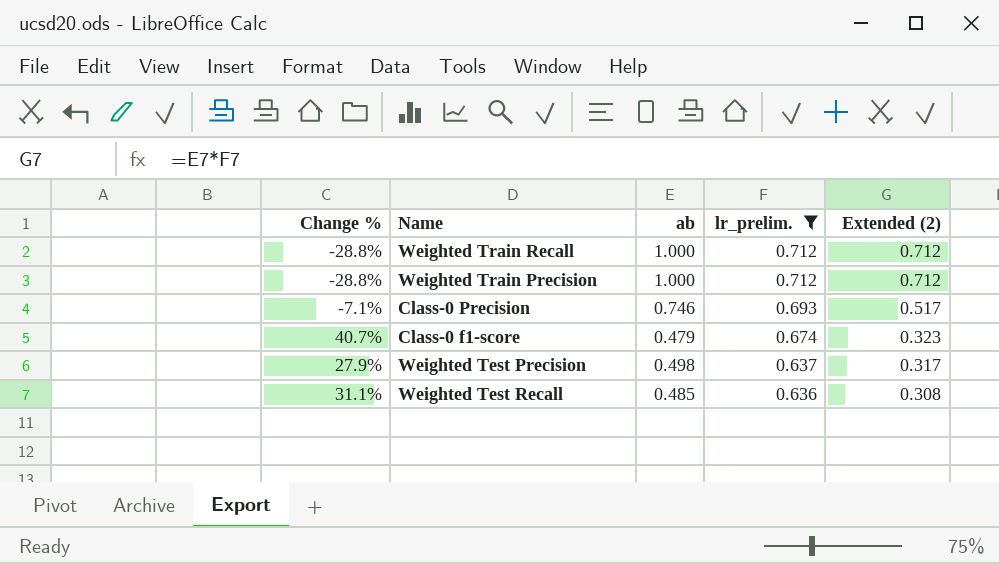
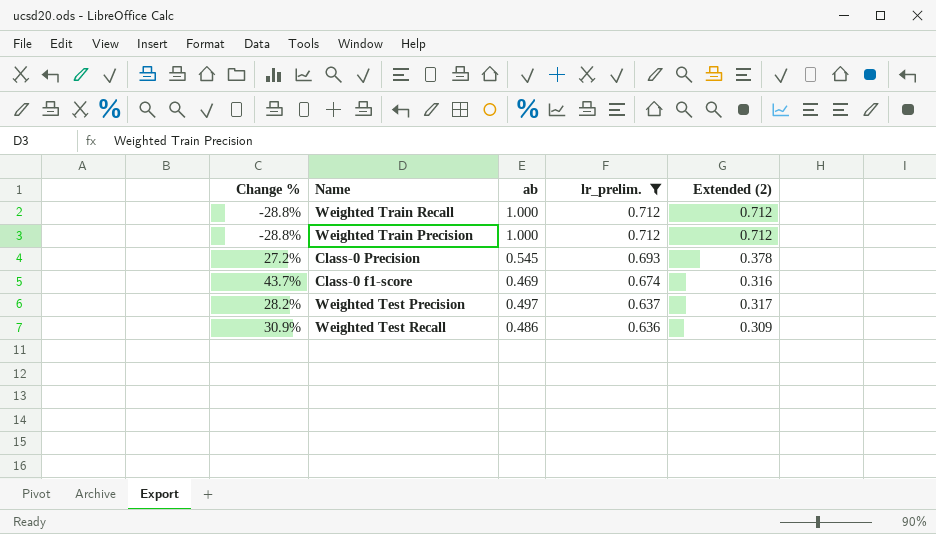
Class-0 Precision | Change %: -7.1% -> 27.2%
Class-0 Precision | ab: 0.746 -> 0.545
Class-0 Precision | Extended (2): 0.517 -> 0.378
Class-0 f1-score | Change %: 40.7% -> 43.7%
Class-0 f1-score | ab: 0.479 -> 0.469
Class-0 f1-score | Extended (2): 0.323 -> 0.316
Weighted Test Precision | Change %: 27.9% -> 28.2%
Weighted Test Precision | ab: 0.498 -> 0.497
Weighted Test Recall | Change %: 31.1% -> 30.9%
Weighted Test Recall | ab: 0.485 -> 0.486
Weighted Test Recall | Extended (2): 0.308 -> 0.309

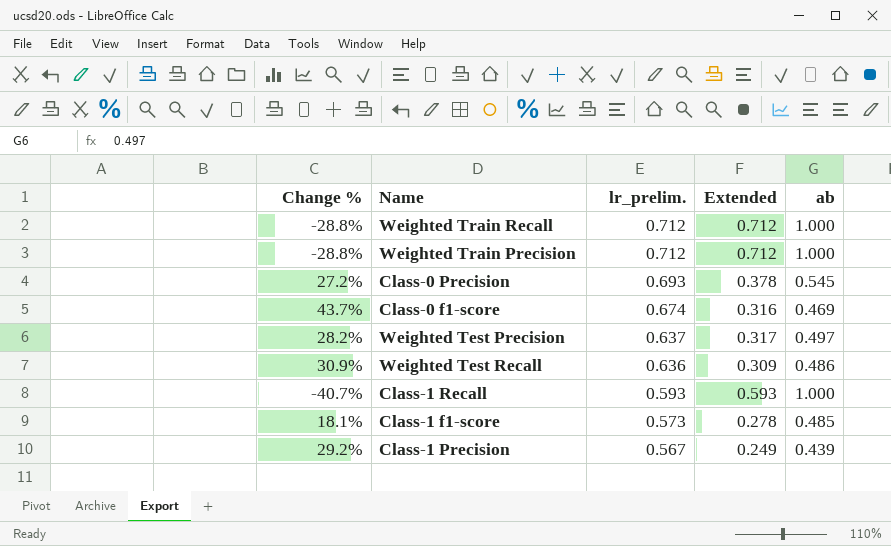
filter: lr_prelim. >= 0.636 -> none
column name: Extended (2) -> Extended
column ab | position: 3 -> 5

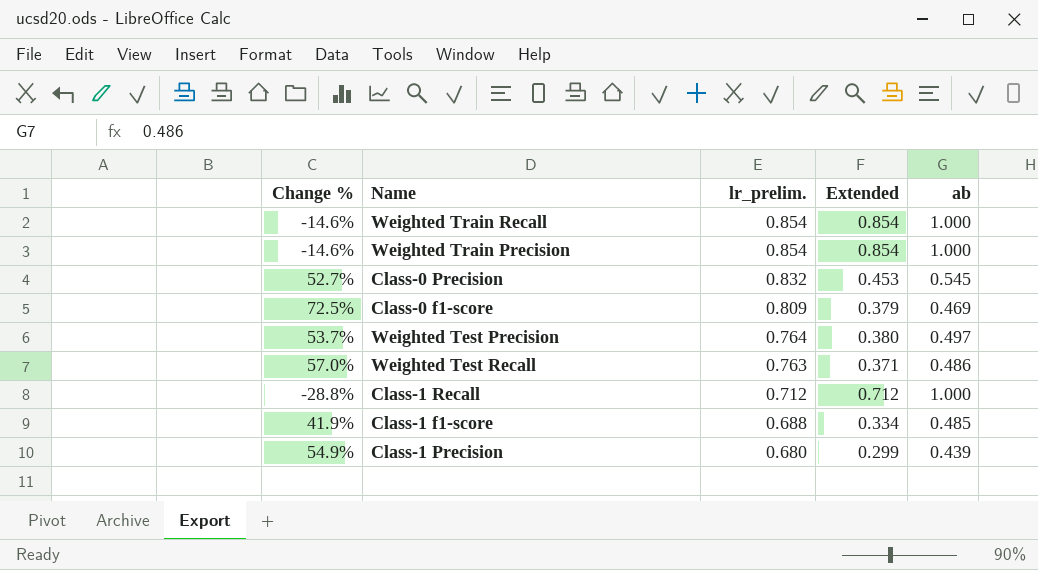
Weighted Train Recall | Change %: -28.8% -> -14.6%
Weighted Train Recall | lr_prelim.: 0.712 -> 0.854
Weighted Train Recall | Extended: 0.712 -> 0.854
Weighted Train Precision | Change %: -28.8% -> -14.6%
Weighted Train Precision | lr_prelim.: 0.712 -> 0.854
Weighted Train Precision | Extended: 0.712 -> 0.854
Class-0 Precision | Change %: 27.2% -> 52.7%
Class-0 Precision | lr_prelim.: 0.693 -> 0.832
Class-0 Precision | Extended: 0.378 -> 0.453
Class-0 f1-score | Change %: 43.7% -> 72.5%
Class-0 f1-score | lr_prelim.: 0.674 -> 0.809
Class-0 f1-score | Extended: 0.316 -> 0.379
Weighted Test Precision | Change %: 28.2% -> 53.7%
Weighted Test Precision | lr_prelim.: 0.637 -> 0.764
Weighted Test Precision | Extended: 0.317 -> 0.380
Weighted Test Recall | Change %: 30.9% -> 57.0%
Weighted Test Recall | lr_prelim.: 0.636 -> 0.763
Weighted Test Recall | Extended: 0.309 -> 0.371
Class-1 Recall | Change %: -40.7% -> -28.8%
Class-1 Recall | lr_prelim.: 0.593 -> 0.712
Class-1 Recall | Extended: 0.593 -> 0.712
Class-1 f1-score | Change %: 18.1% -> 41.9%
Class-1 f1-score | lr_prelim.: 0.573 -> 0.688
Class-1 f1-score | Extended: 0.278 -> 0.334
Class-1 Precision | Change %: 29.2% -> 54.9%
Class-1 Precision | lr_prelim.: 0.567 -> 0.680
Class-1 Precision | Extended: 0.249 -> 0.299

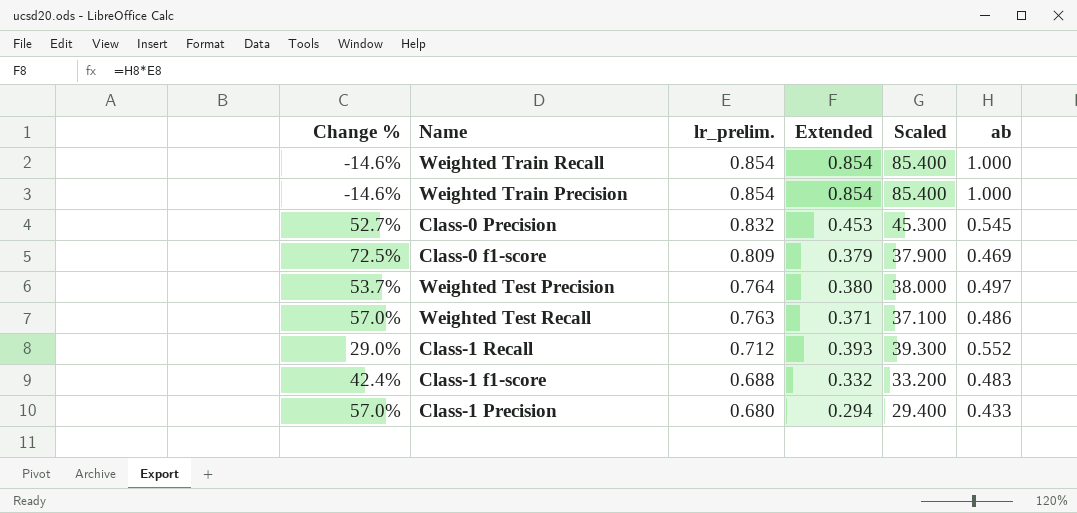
column Scaled | formula: none -> [Extended] * 100
Class-1 Recall | Change %: -28.8% -> 29.0%
Class-1 Recall | Extended: 0.712 -> 0.393
Class-1 Recall | ab: 1.000 -> 0.552
Class-1 f1-score | Change %: 41.9% -> 42.4%
Class-1 f1-score | Extended: 0.334 -> 0.332
Class-1 f1-score | ab: 0.485 -> 0.483
Class-1 Precision | Change %: 54.9% -> 57.0%
Class-1 Precision | Extended: 0.299 -> 0.294
Class-1 Precision | ab: 0.439 -> 0.433

